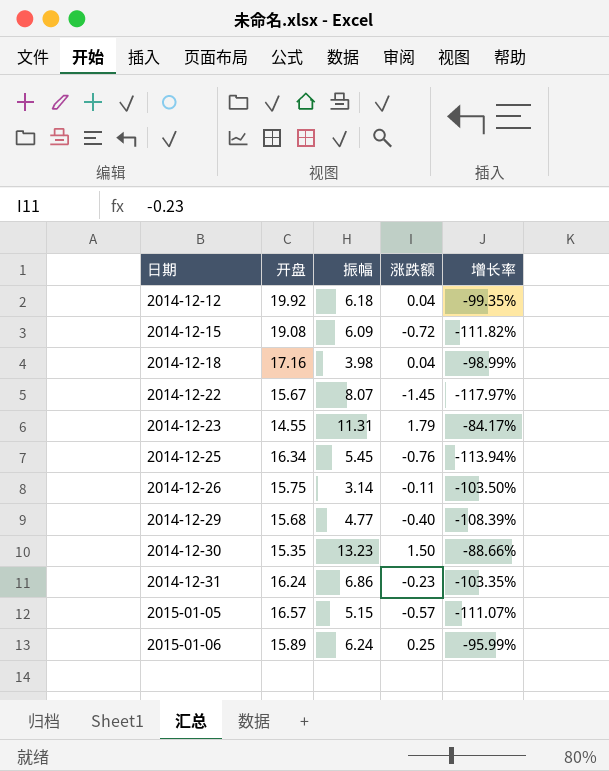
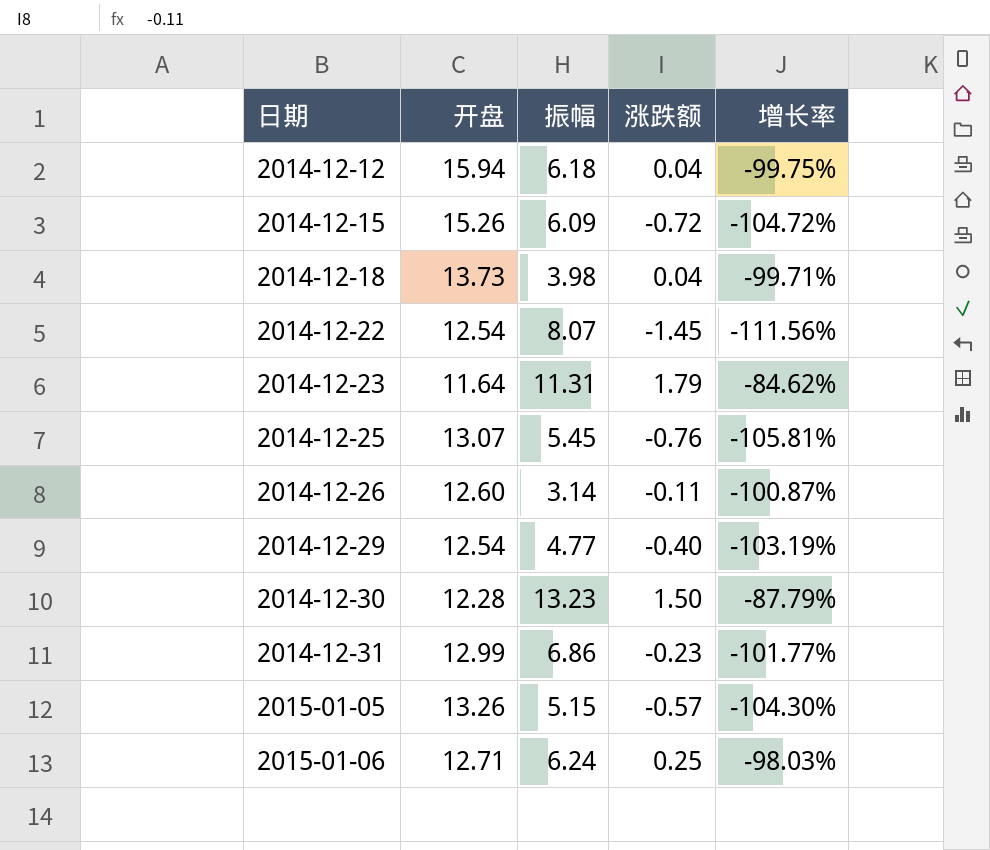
column 增长率 | formula: ([涨跌额] - [振幅]) / [振幅] -> ([涨跌额] - [开盘]) / [开盘]
2014-12-12 | 开盘: 19.92 -> 15.94
2014-12-15 | 开盘: 19.08 -> 15.26
2014-12-18 | 开盘: 17.16 -> 13.73
2014-12-22 | 开盘: 15.67 -> 12.54
2014-12-23 | 开盘: 14.55 -> 11.64
2014-12-25 | 开盘: 16.34 -> 13.07
2014-12-26 | 开盘: 15.75 -> 12.60
2014-12-29 | 开盘: 15.68 -> 12.54
2014-12-30 | 开盘: 15.35 -> 12.28
2014-12-31 | 开盘: 16.24 -> 12.99
2015-01-05 | 开盘: 16.57 -> 13.26
2015-01-06 | 开盘: 15.89 -> 12.71

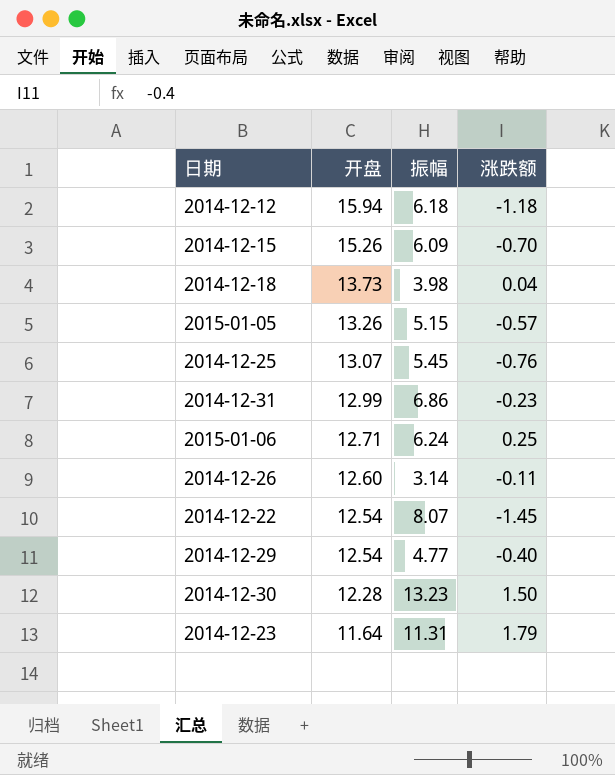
row order: 日期 ascending -> 开盘 descending
column 增长率 | formula: ([涨跌额] - [开盘]) / [开盘] -> none
2014-12-12 | 涨跌额: 0.04 -> -1.18
2014-12-15 | 涨跌额: -0.72 -> -0.70

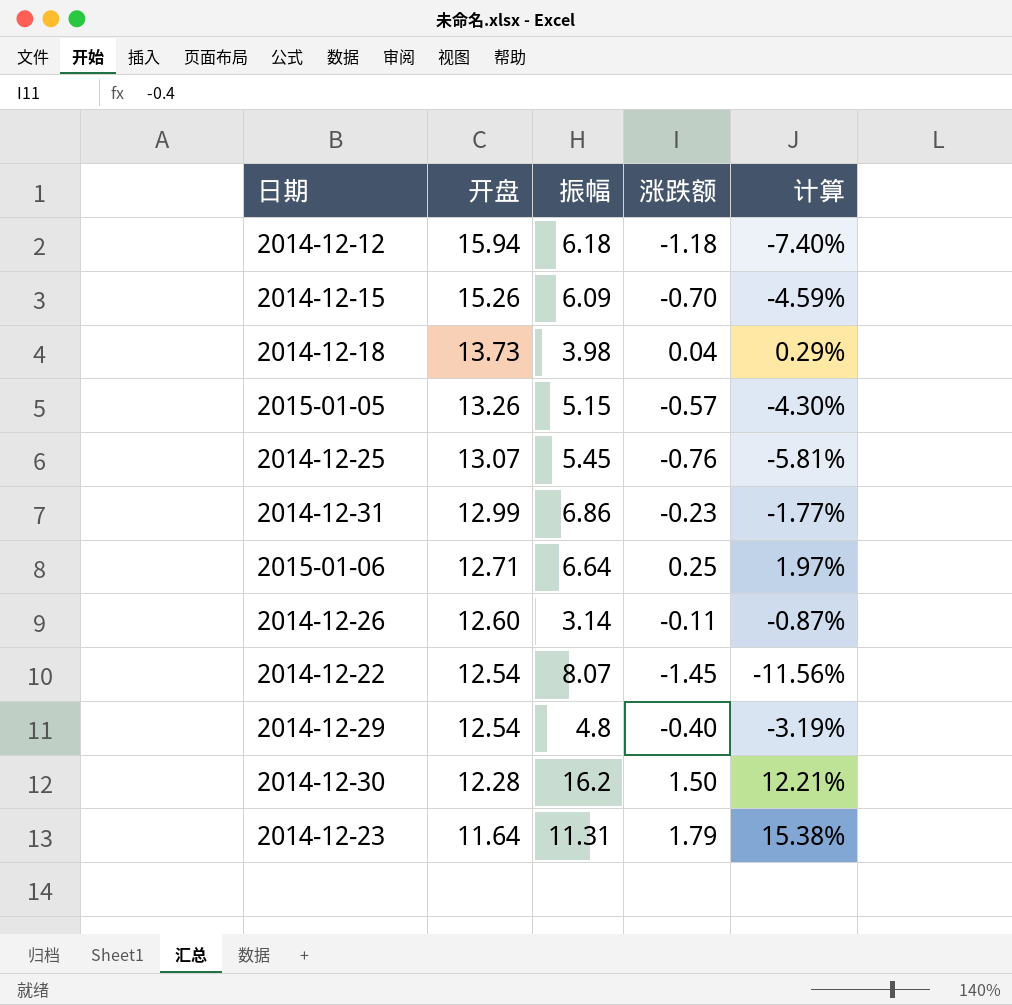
column 计算 | formula: none -> [涨跌额] / [开盘]
2015-01-06 | 振幅: 6.24 -> 6.64
2014-12-29 | 振幅: 4.77 -> 4.8
2014-12-30 | 振幅: 13.23 -> 16.2

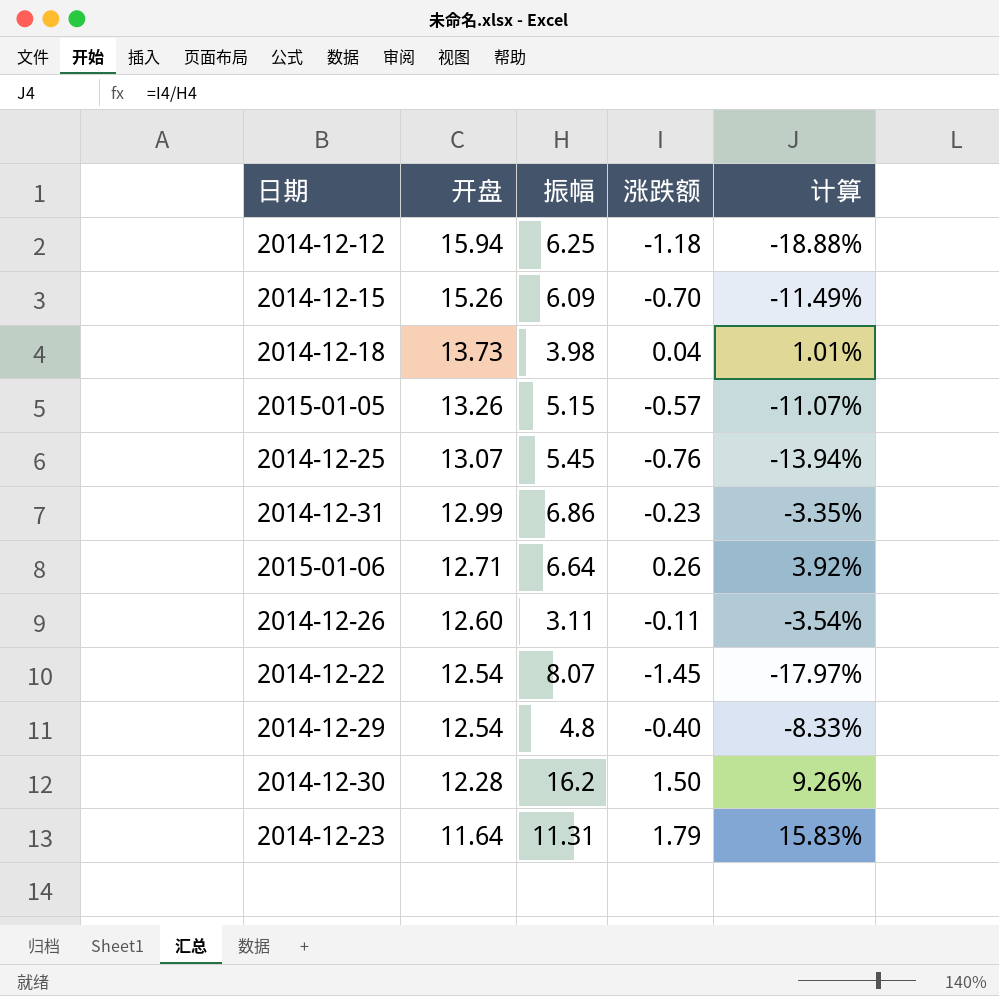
column 计算 | formula: [涨跌额] / [开盘] -> [涨跌额] / [振幅]
2014-12-12 | 振幅: 6.18 -> 6.25
2015-01-06 | 涨跌额: 0.25 -> 0.26
2014-12-26 | 振幅: 3.14 -> 3.11

